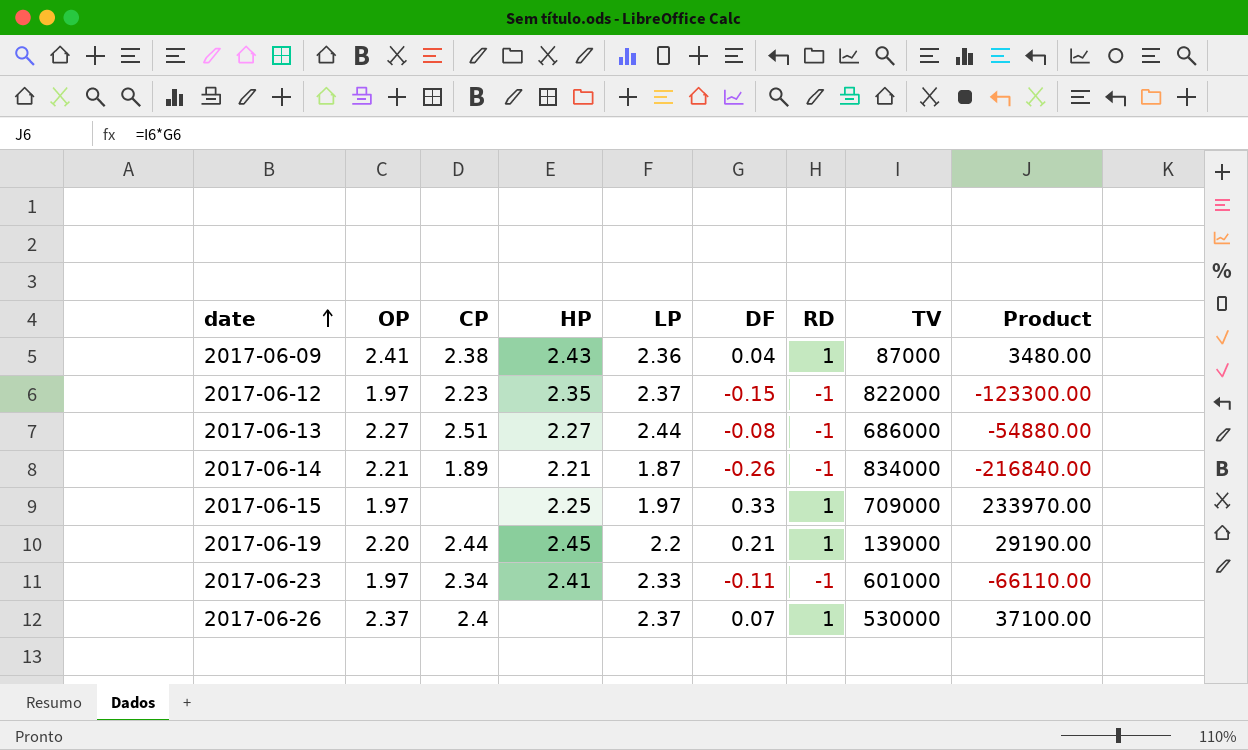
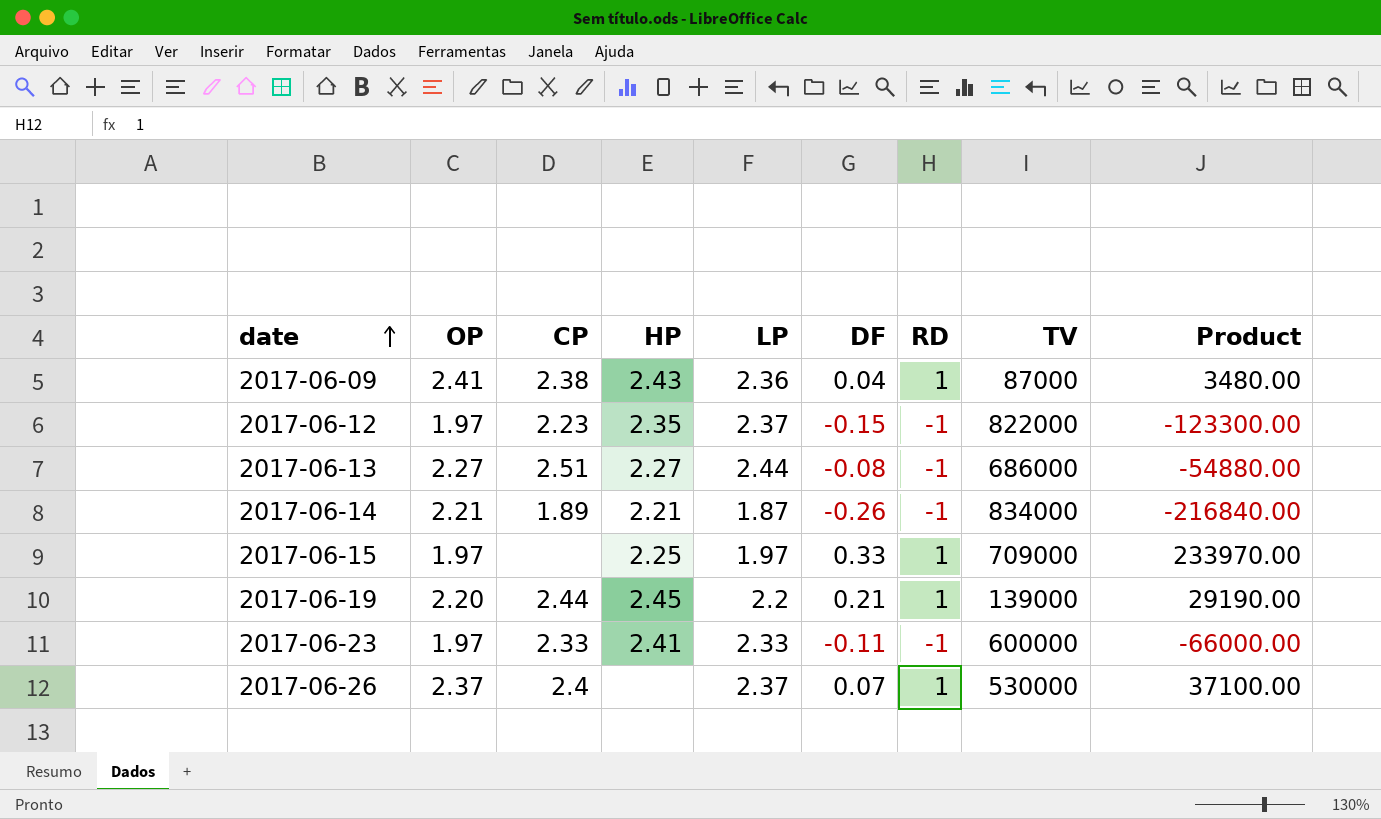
2017-06-23 | CP: 2.34 -> 2.33
2017-06-23 | TV: 601000 -> 600000
2017-06-23 | Product: -66110.00 -> -66000.00

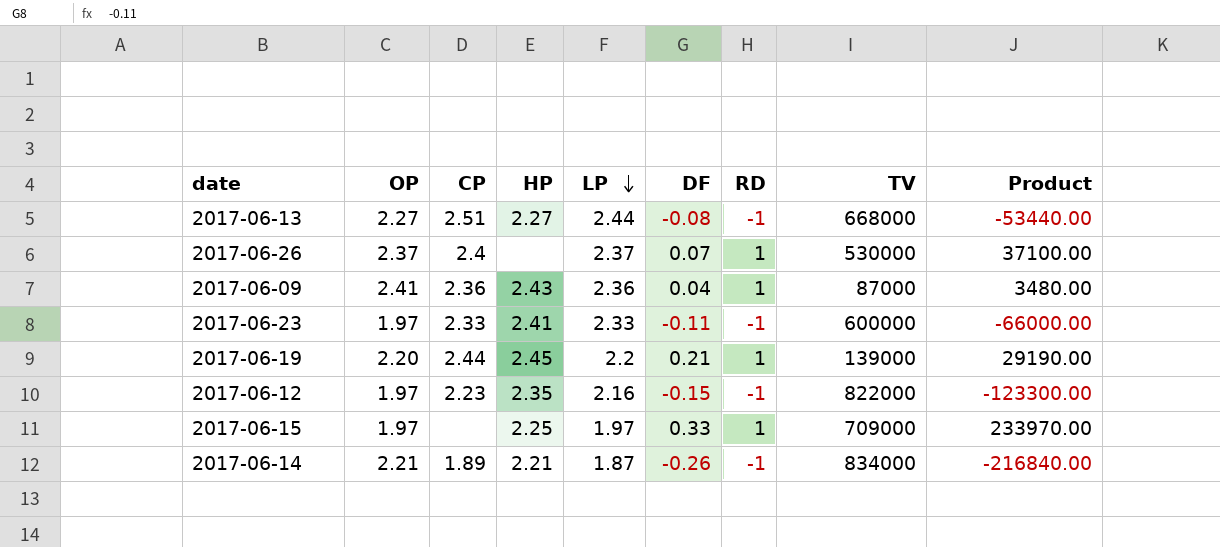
row order: date ascending -> LP descending
2017-06-13 | TV: 686000 -> 668000
2017-06-13 | Product: -54880.00 -> -53440.00
2017-06-09 | CP: 2.38 -> 2.36
2017-06-12 | LP: 2.37 -> 2.16

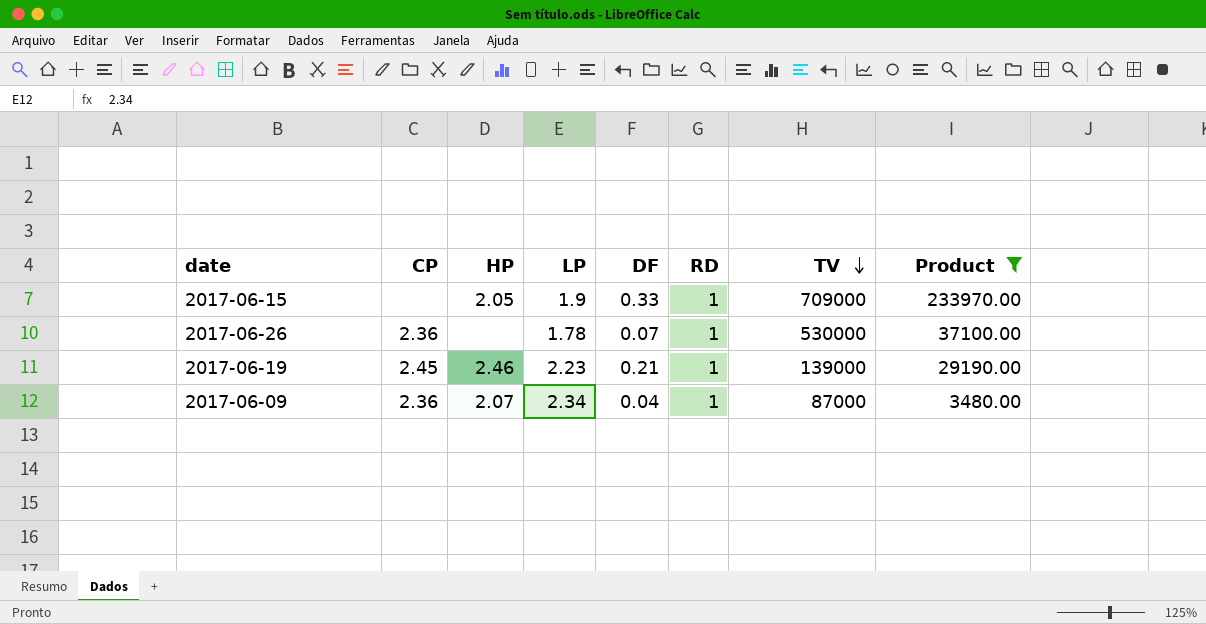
filter: none -> Product >= 3480.00
row order: LP descending -> TV descending
column OP | position: 2 -> none
2017-06-15 | HP: 2.25 -> 2.05
2017-06-15 | LP: 1.97 -> 1.9
2017-06-26 | CP: 2.4 -> 2.36
2017-06-26 | LP: 2.37 -> 1.78
2017-06-19 | CP: 2.44 -> 2.45
2017-06-19 | HP: 2.45 -> 2.46
2017-06-19 | LP: 2.2 -> 2.23
2017-06-09 | HP: 2.43 -> 2.07
2017-06-09 | LP: 2.36 -> 2.34

